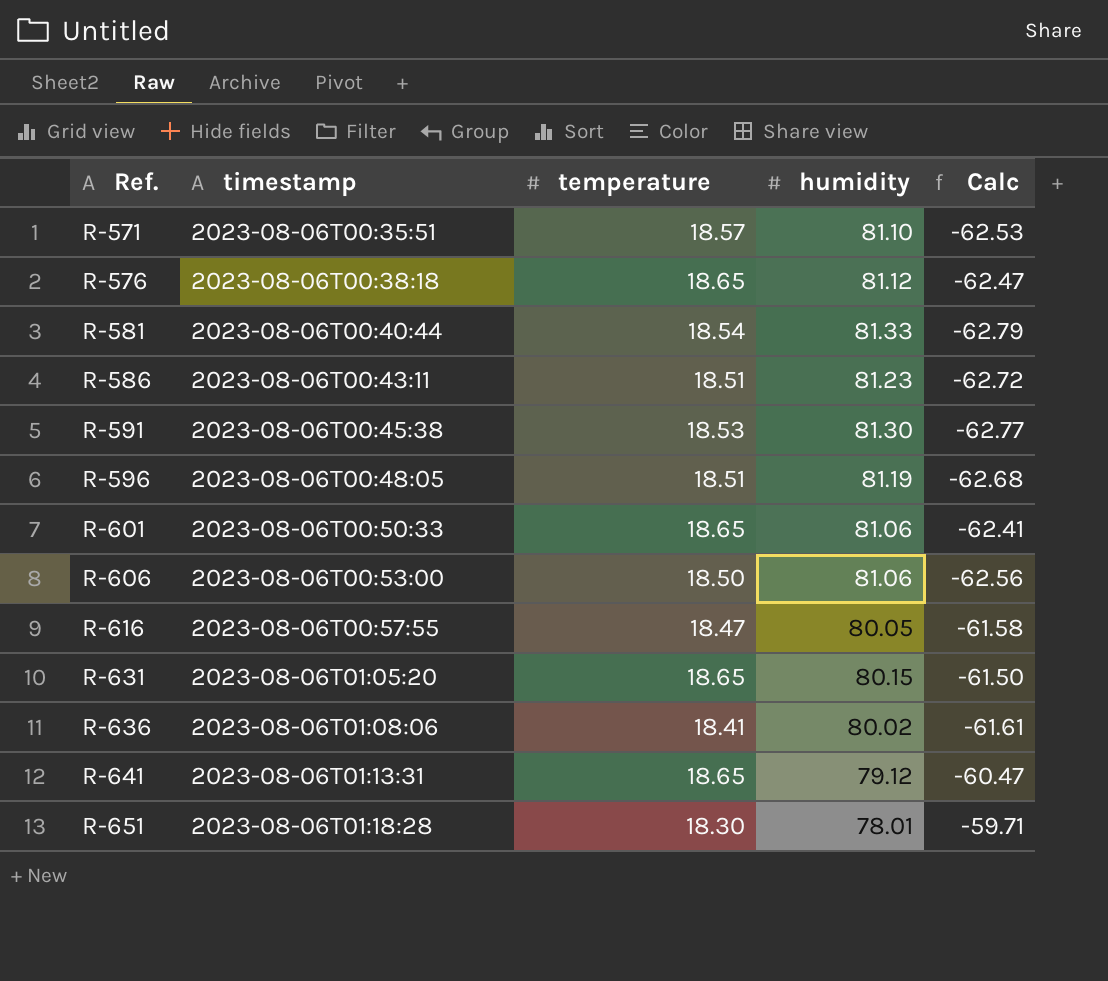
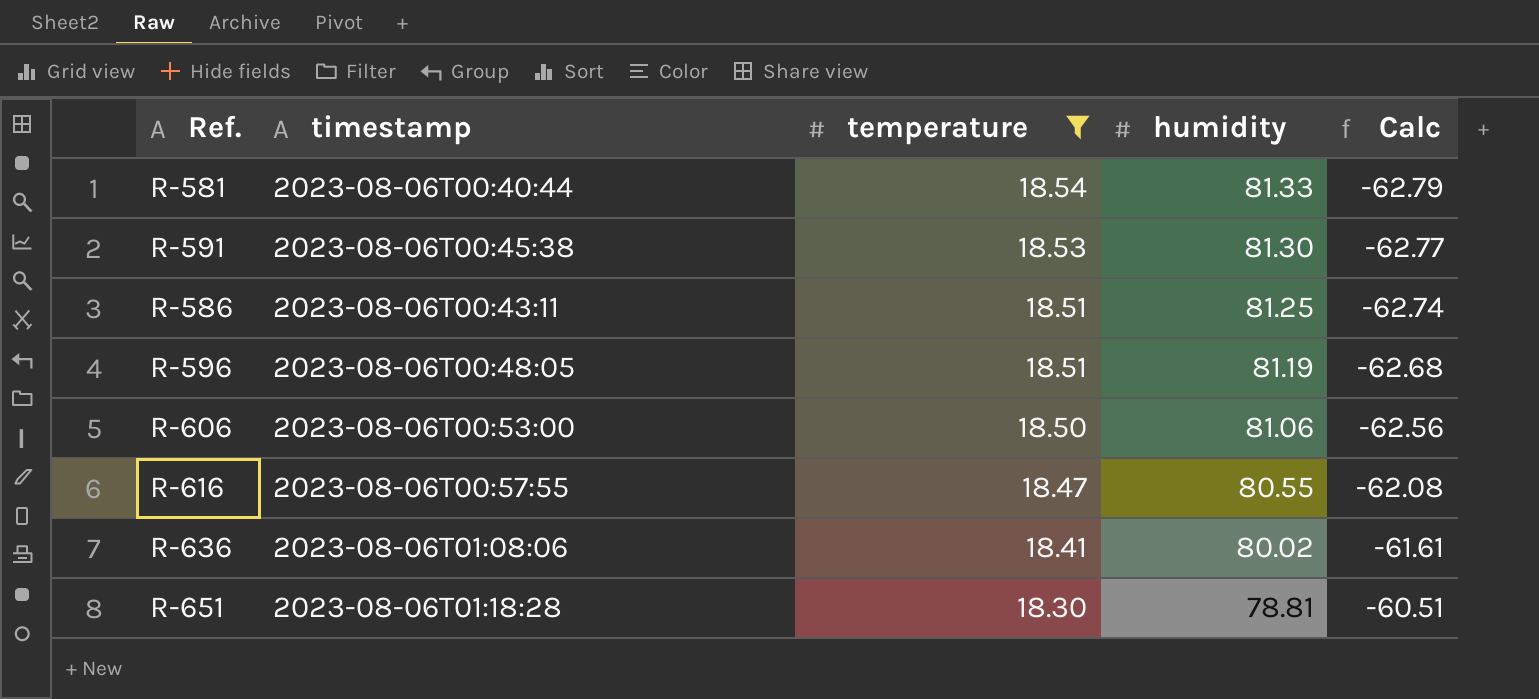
filter: none -> temperature <= 18.54
row order: Ref. ascending -> temperature descending
R-586 | humidity: 81.23 -> 81.25
R-586 | Calc: -62.72 -> -62.74
R-616 | humidity: 80.05 -> 80.55
R-616 | Calc: -61.58 -> -62.08
R-651 | humidity: 78.01 -> 78.81
R-651 | Calc: -59.71 -> -60.51

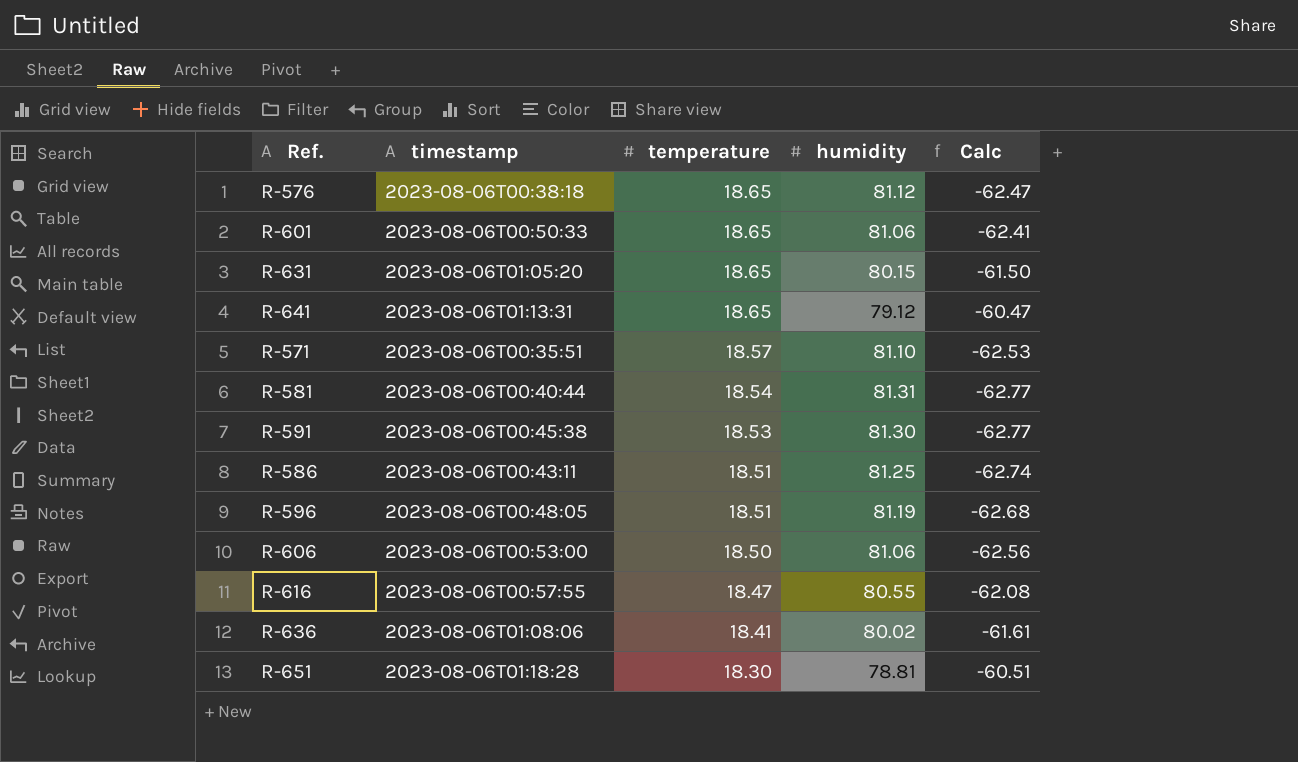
filter: temperature <= 18.54 -> none
R-581 | humidity: 81.33 -> 81.31
R-581 | Calc: -62.79 -> -62.77

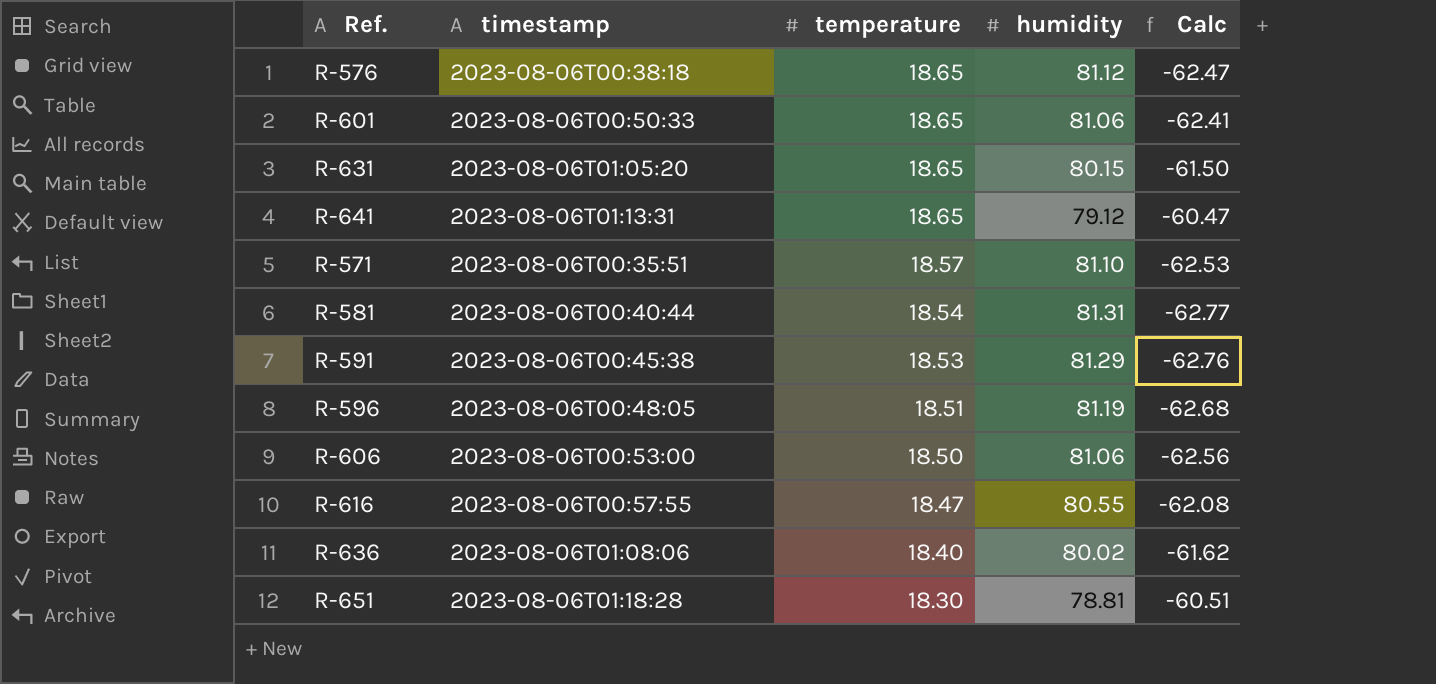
row R-586: 2023-08-06T00:43:11 | 18.51 | 81.25 | -62.74 -> none
R-591 | humidity: 81.30 -> 81.29
R-591 | Calc: -62.77 -> -62.76
R-636 | temperature: 18.41 -> 18.40
R-636 | Calc: -61.61 -> -61.62

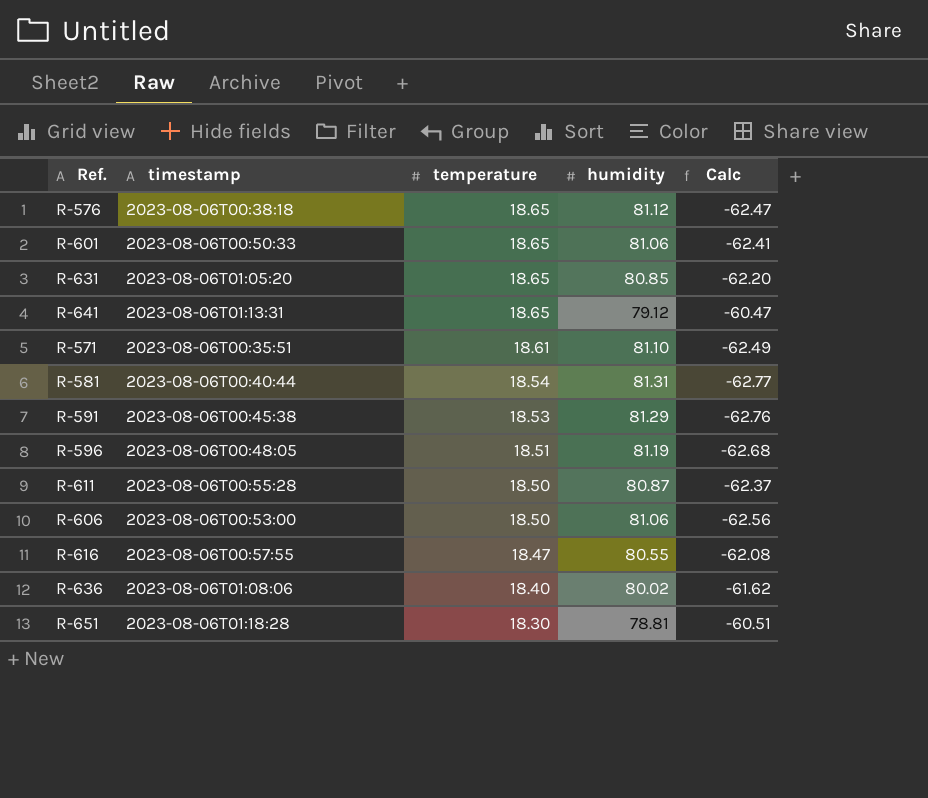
R-631 | humidity: 80.15 -> 80.85
R-631 | Calc: -61.50 -> -62.20
R-571 | temperature: 18.57 -> 18.61
R-571 | Calc: -62.53 -> -62.49
row R-611: none -> 2023-08-06T00:55:28 | 18.50 | 80.87 | -62.37

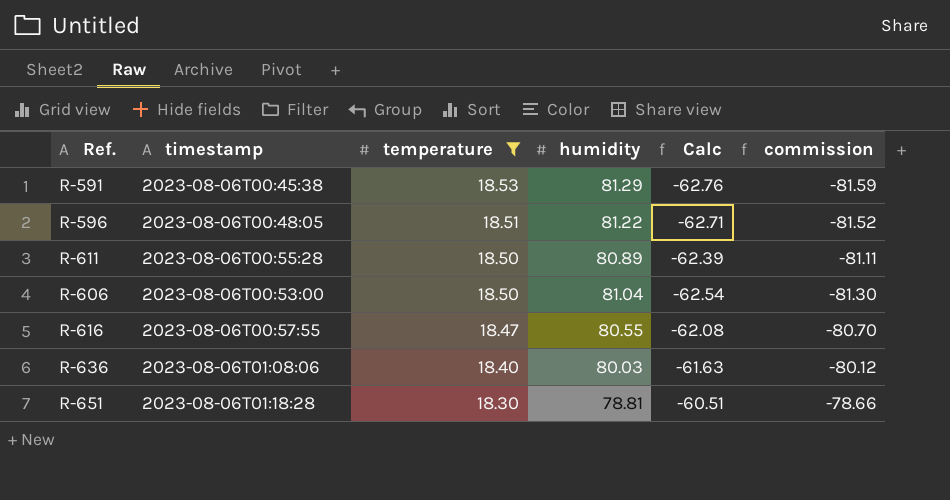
filter: none -> temperature <= 18.53
column commission | formula: none -> [Calc] * 1.3
R-596 | humidity: 81.19 -> 81.22
R-596 | Calc: -62.68 -> -62.71
R-611 | humidity: 80.87 -> 80.89
R-611 | Calc: -62.37 -> -62.39
R-606 | humidity: 81.06 -> 81.04
R-606 | Calc: -62.56 -> -62.54
R-636 | humidity: 80.02 -> 80.03
R-636 | Calc: -61.62 -> -61.63

